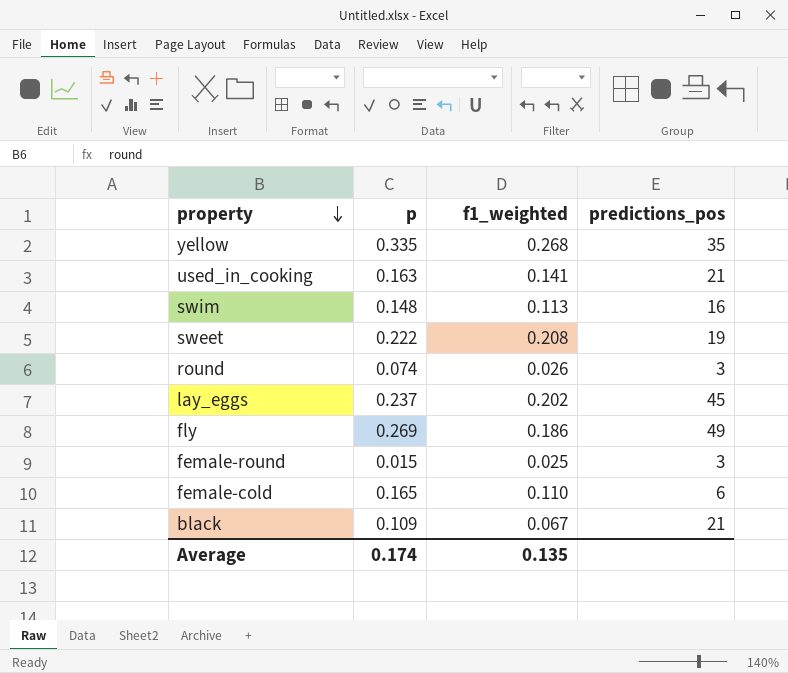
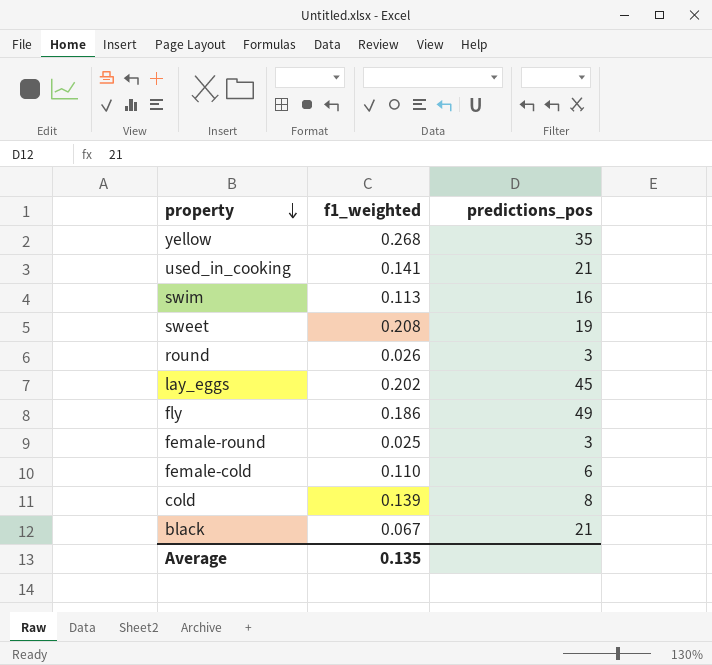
column p | position: 2 -> none
row cold: none -> 0.139 | 8

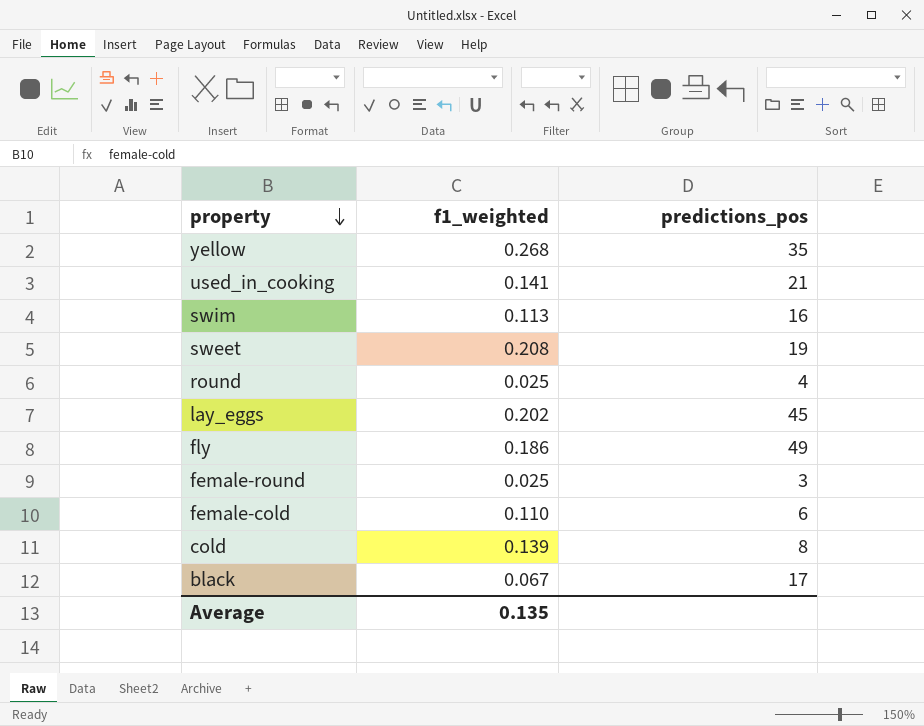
round | f1_weighted: 0.026 -> 0.025
round | predictions_pos: 3 -> 4
black | predictions_pos: 21 -> 17

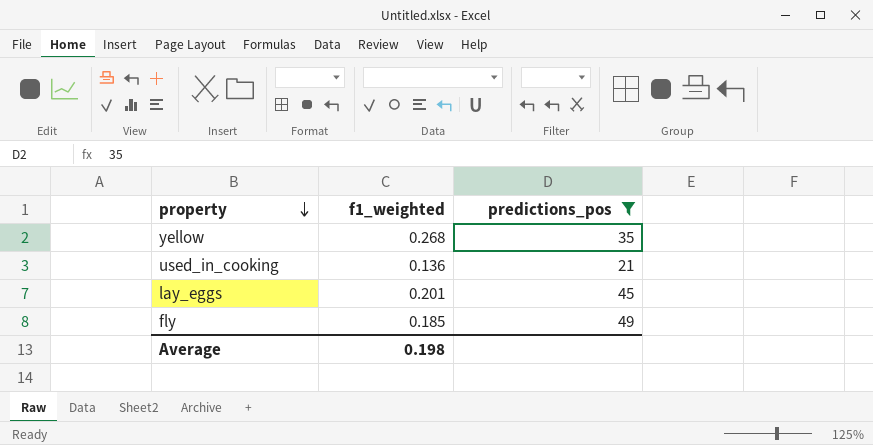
filter: none -> predictions_pos >= 21
used_in_cooking | f1_weighted: 0.141 -> 0.136
lay_eggs | f1_weighted: 0.202 -> 0.201
fly | f1_weighted: 0.186 -> 0.185
Average | f1_weighted: 0.135 -> 0.198

